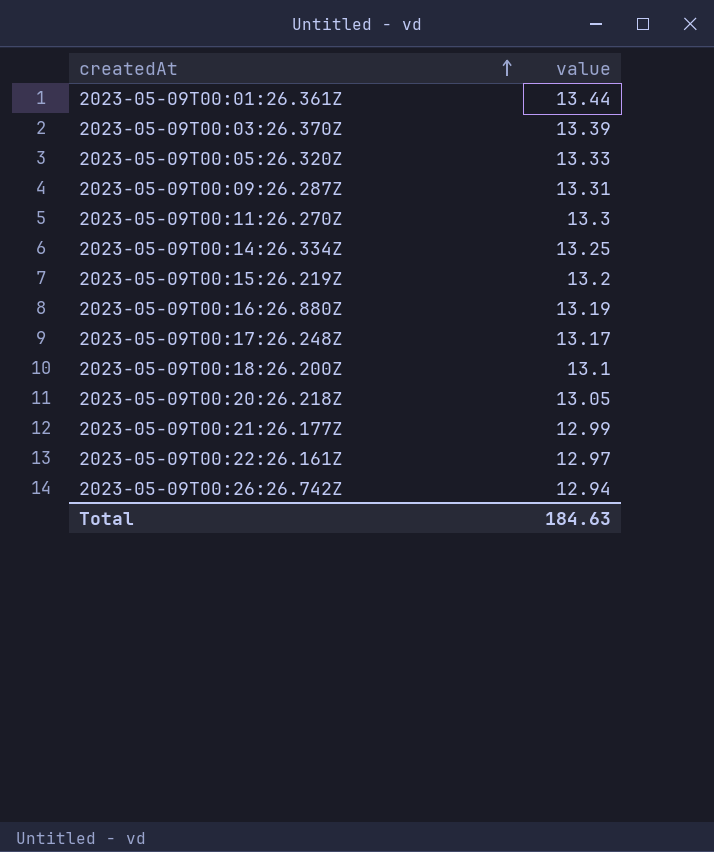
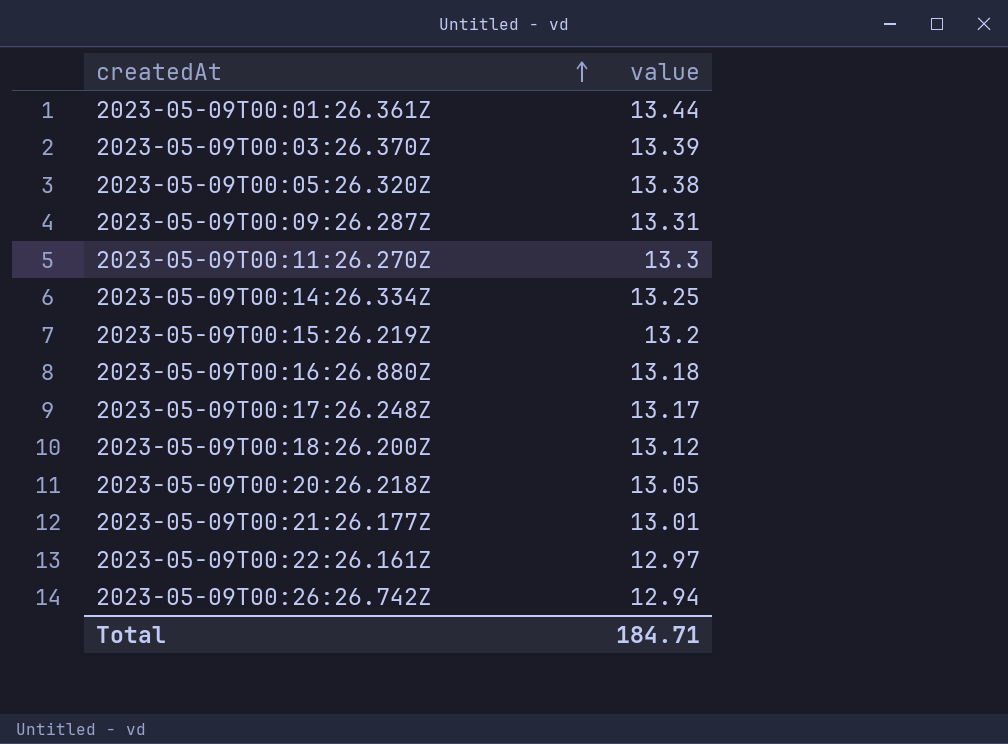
2023-05-09T00:05:26.320Z | value: 13.33 -> 13.38
2023-05-09T00:16:26.880Z | value: 13.19 -> 13.18
2023-05-09T00:18:26.200Z | value: 13.1 -> 13.12
2023-05-09T00:21:26.177Z | value: 12.99 -> 13.01
Total | value: 184.63 -> 184.71

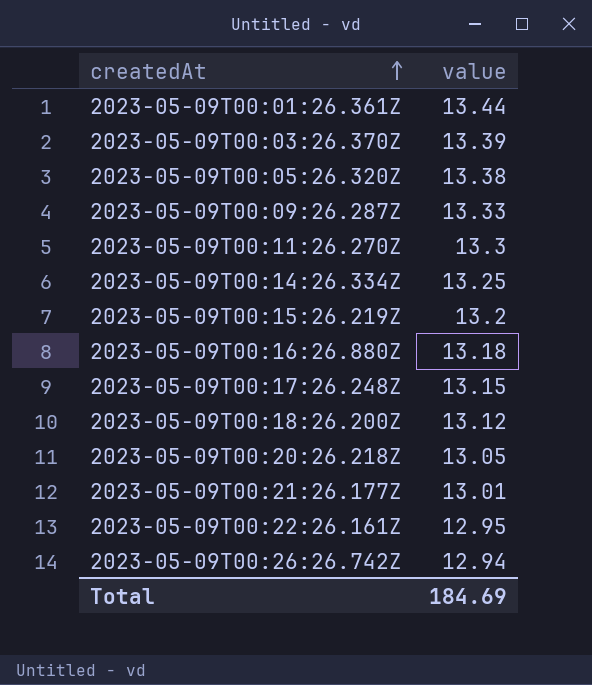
2023-05-09T00:09:26.287Z | value: 13.31 -> 13.33
2023-05-09T00:17:26.248Z | value: 13.17 -> 13.15
2023-05-09T00:22:26.161Z | value: 12.97 -> 12.95
Total | value: 184.71 -> 184.69

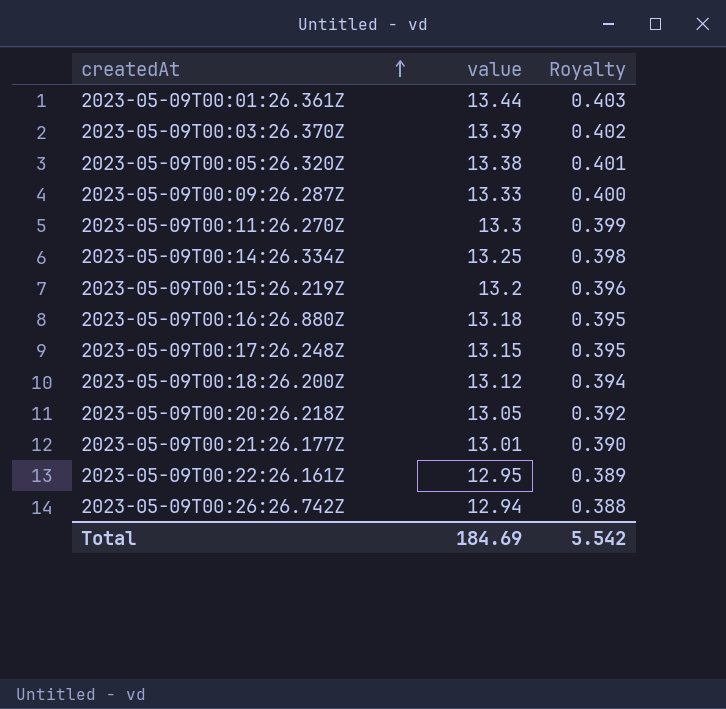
column Royalty | formula: none -> [value] * 0.03

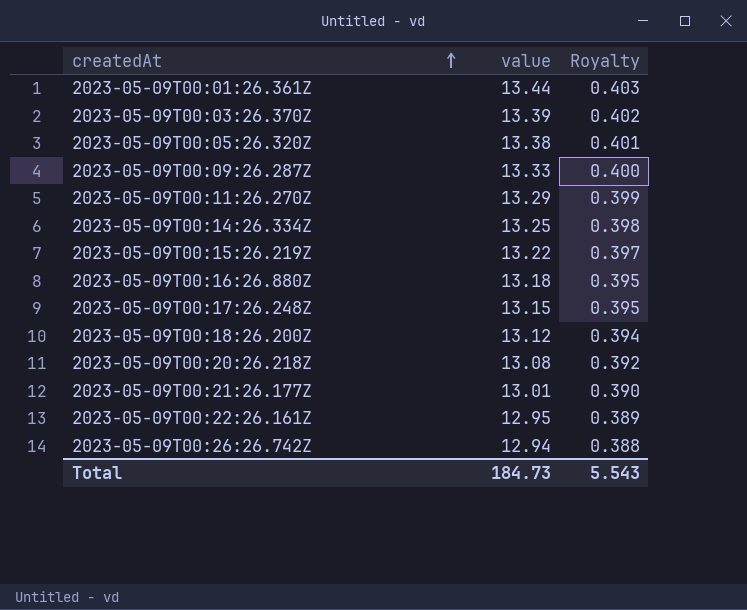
2023-05-09T00:11:26.270Z | value: 13.3 -> 13.29
2023-05-09T00:15:26.219Z | value: 13.2 -> 13.22
2023-05-09T00:15:26.219Z | Royalty: 0.396 -> 0.397
2023-05-09T00:20:26.218Z | value: 13.05 -> 13.08
Total | value: 184.69 -> 184.73
Total | Royalty: 5.542 -> 5.543

